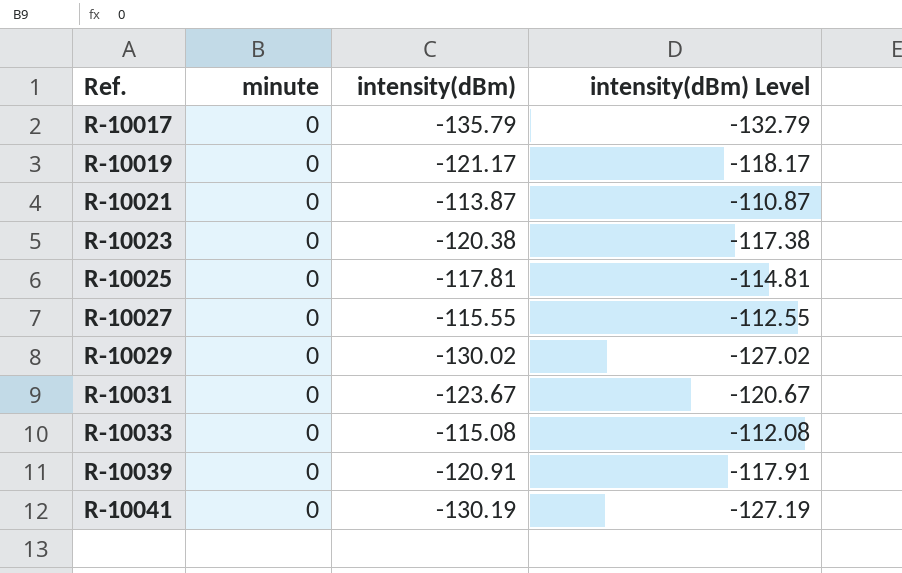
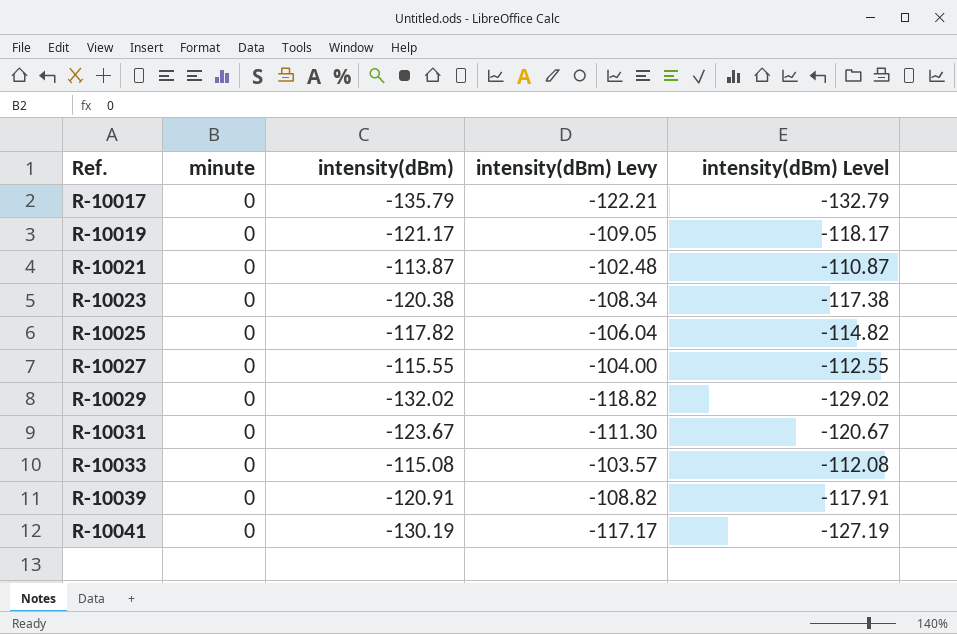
column intensity(dBm) Levy | formula: none -> [intensity(dBm)] * 0.9
R-10025 | intensity(dBm): -117.81 -> -117.82
R-10025 | intensity(dBm) Level: -114.81 -> -114.82
R-10029 | intensity(dBm): -130.02 -> -132.02
R-10029 | intensity(dBm) Level: -127.02 -> -129.02

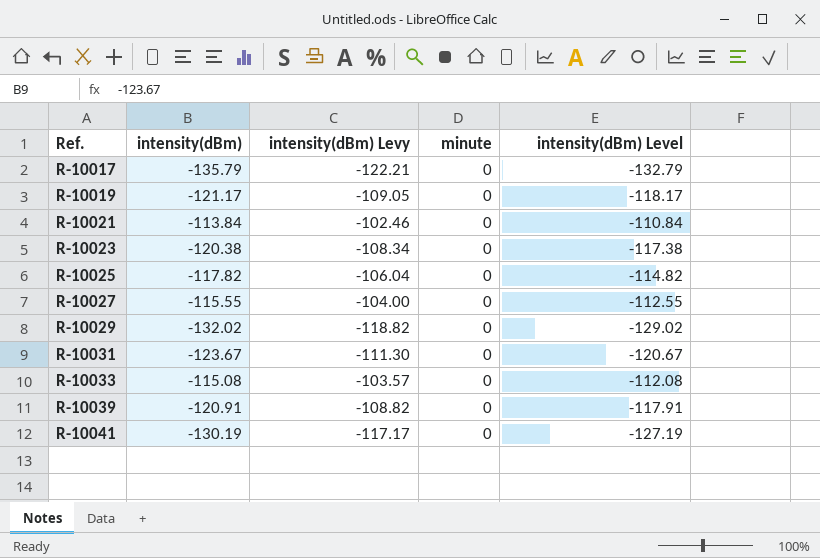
column minute | position: 2 -> 4
R-10021 | intensity(dBm): -113.87 -> -113.84
R-10021 | intensity(dBm) Levy: -102.48 -> -102.46
R-10021 | intensity(dBm) Level: -110.87 -> -110.84

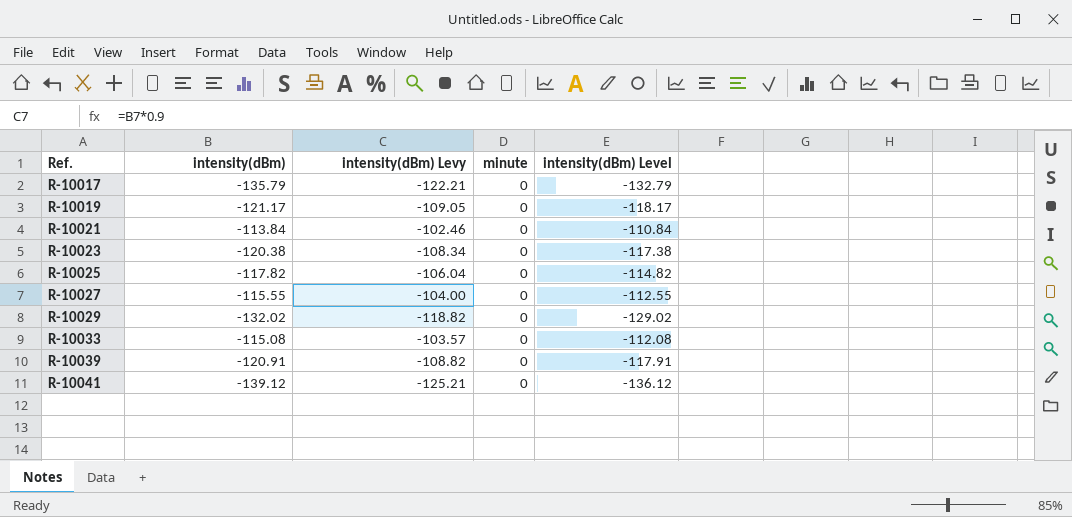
row R-10031: -123.67 | -111.30 | 0 | -120.67 -> none
R-10041 | intensity(dBm): -130.19 -> -139.12
R-10041 | intensity(dBm) Levy: -117.17 -> -125.21
R-10041 | intensity(dBm) Level: -127.19 -> -136.12

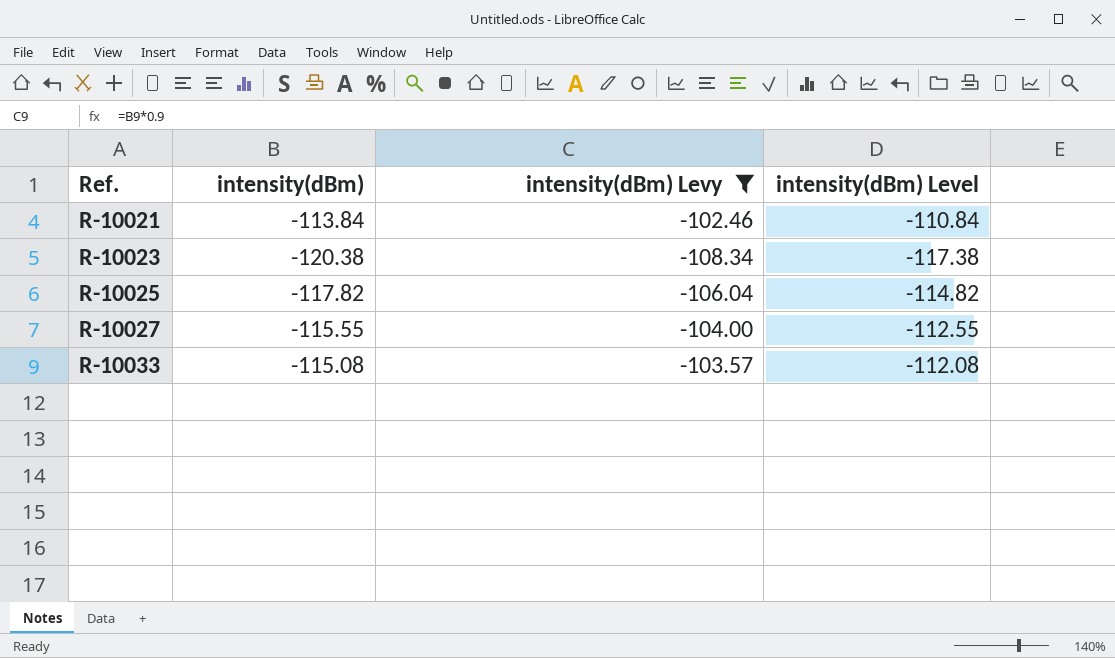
filter: none -> intensity(dBm) Levy >= -108.34
column minute | position: 4 -> none

